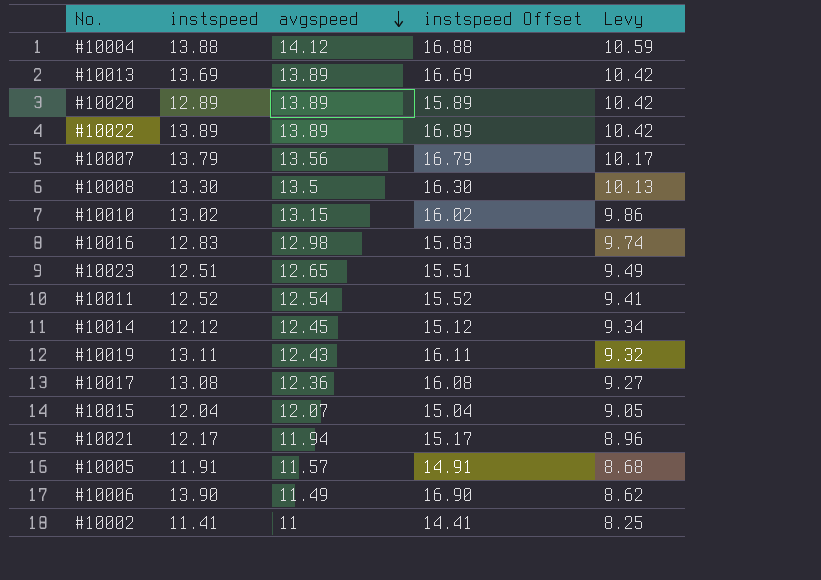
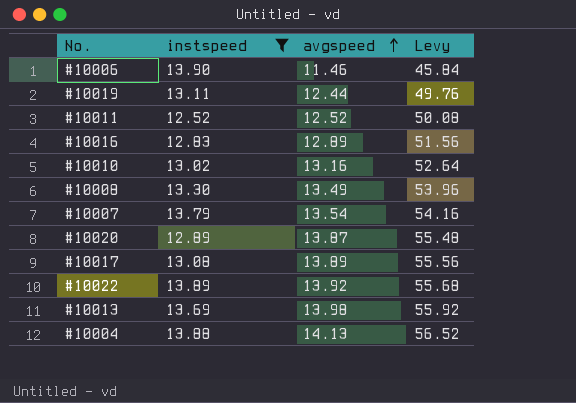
filter: none -> instspeed >= 12.52
row order: avgspeed descending -> avgspeed ascending
column instspeed Offset | formula: [instspeed] + 3 -> none
column Levy | formula: [avgspeed] * 0.75 -> [avgspeed] * 4
#10006 | avgspeed: 11.49 -> 11.46
#10019 | avgspeed: 12.43 -> 12.44
#10011 | avgspeed: 12.54 -> 12.52
#10016 | avgspeed: 12.98 -> 12.89
#10010 | avgspeed: 13.15 -> 13.16
#10008 | avgspeed: 13.5 -> 13.49
#10007 | avgspeed: 13.56 -> 13.54
#10020 | avgspeed: 13.89 -> 13.87
#10017 | avgspeed: 12.36 -> 13.89
#10022 | avgspeed: 13.89 -> 13.92
#10013 | avgspeed: 13.89 -> 13.98
#10004 | avgspeed: 14.12 -> 14.13

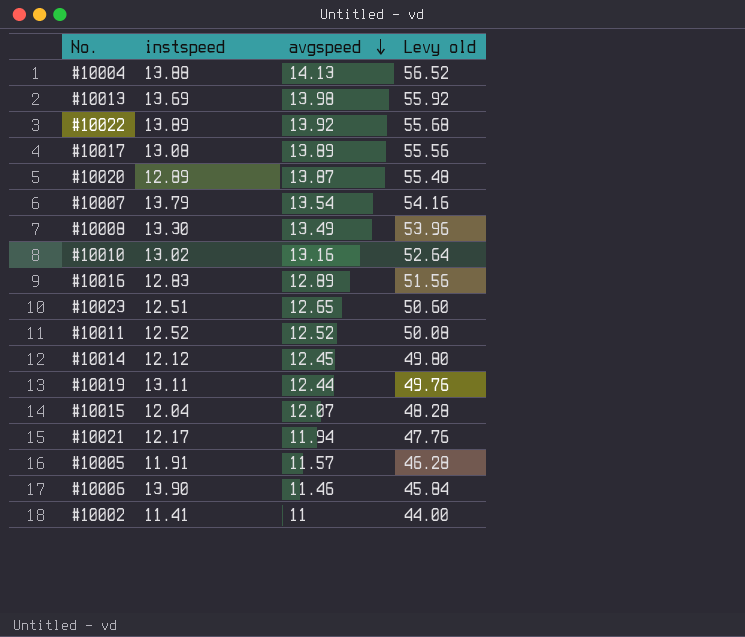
filter: instspeed >= 12.52 -> none
row order: avgspeed ascending -> avgspeed descending
column name: Levy -> Levy old

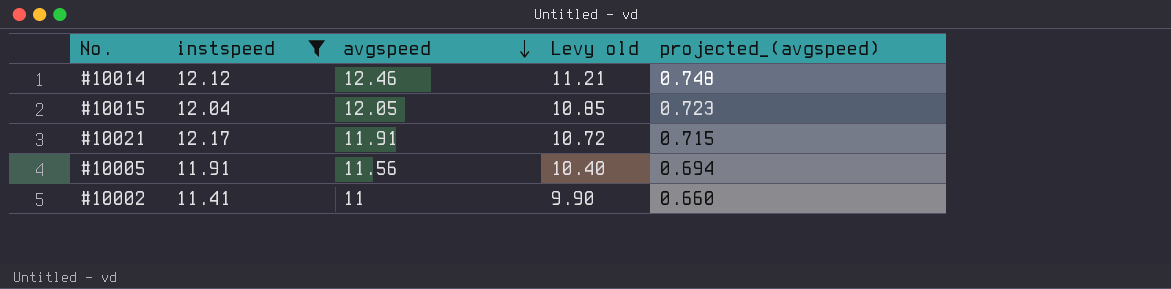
filter: none -> instspeed <= 12.17
column Levy old | formula: [avgspeed] * 4 -> [avgspeed] * 0.9
column projected_(avgspeed) | formula: none -> [avgspeed] * 0.06
#10014 | avgspeed: 12.45 -> 12.46
#10015 | avgspeed: 12.07 -> 12.05
#10021 | avgspeed: 11.94 -> 11.91
#10005 | avgspeed: 11.57 -> 11.56

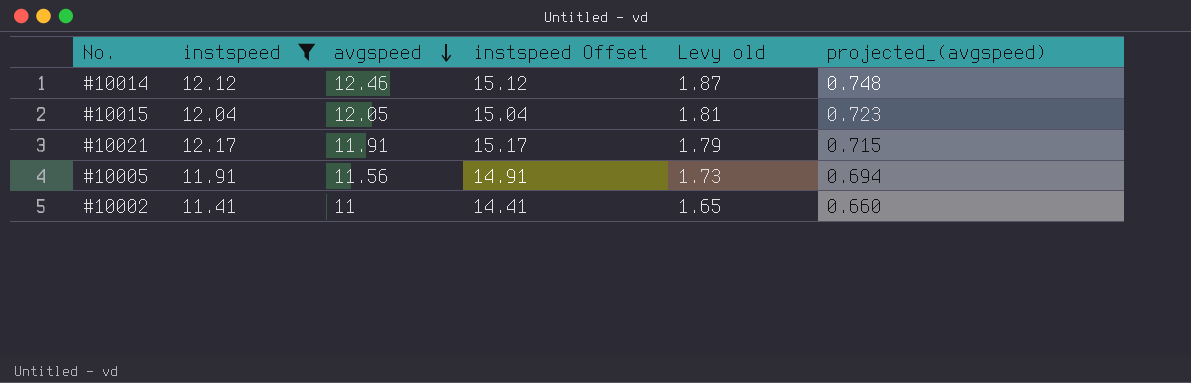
column instspeed Offset | formula: none -> [instspeed] + 3
column Levy old | formula: [avgspeed] * 0.9 -> [avgspeed] * 0.15

